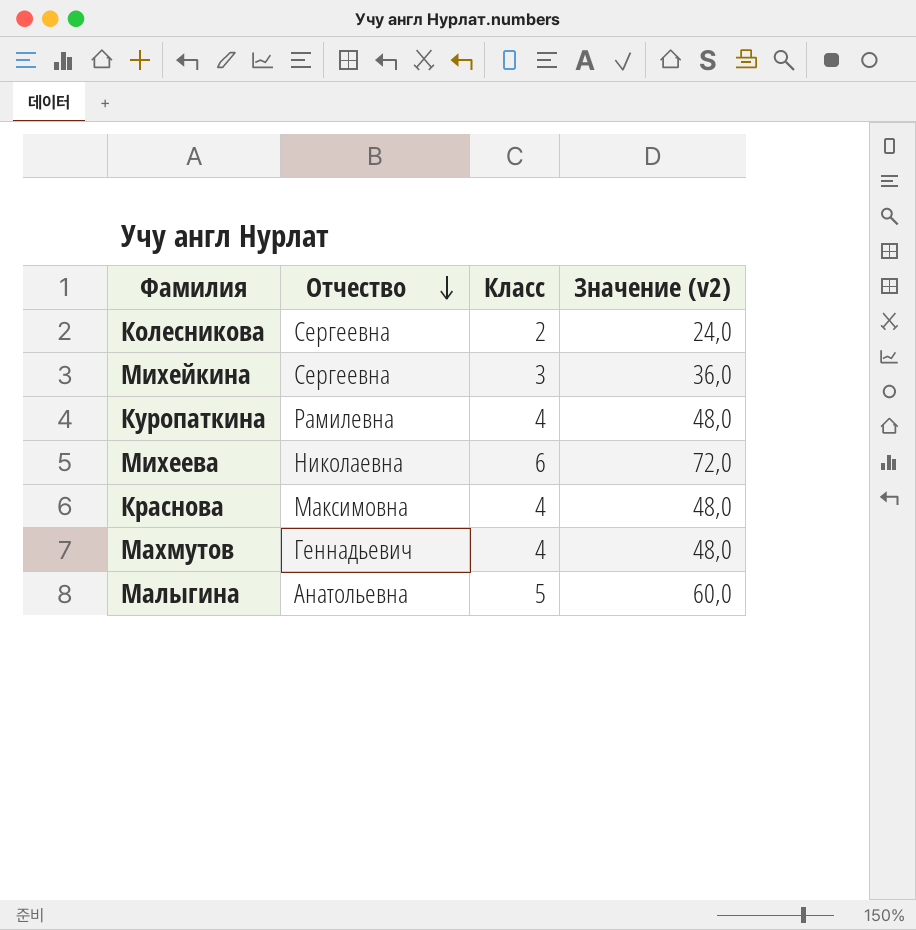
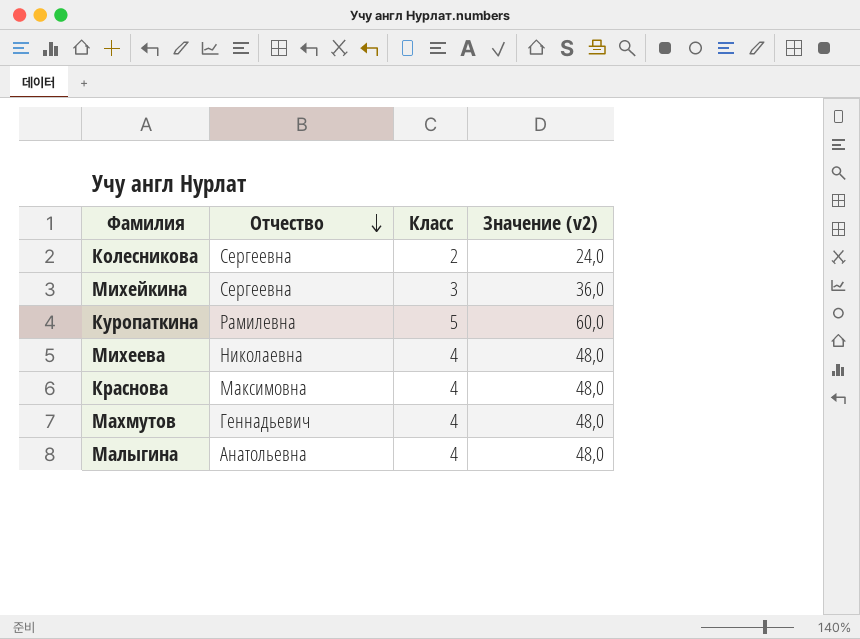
Куропаткина | Класс: 4 -> 5
Куропаткина | Значение (v2): 48,0 -> 60,0
Михеева | Класс: 6 -> 4
Михеева | Значение (v2): 72,0 -> 48,0
Малыгина | Класс: 5 -> 4
Малыгина | Значение (v2): 60,0 -> 48,0

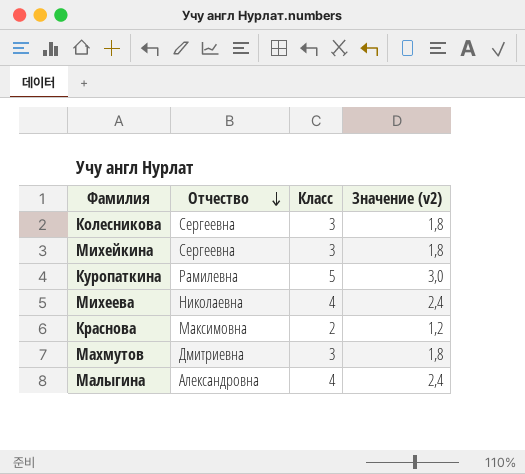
column Значение (v2) | formula: [Класс] * 12 -> [Класс] * 0,6
Колесникова | Класс: 2 -> 3
Краснова | Класс: 4 -> 2
Махмутов | Отчество: Геннадьевич -> Дмитриевна
Махмутов | Класс: 4 -> 3
Малыгина | Отчество: Анатольевна -> Александровна

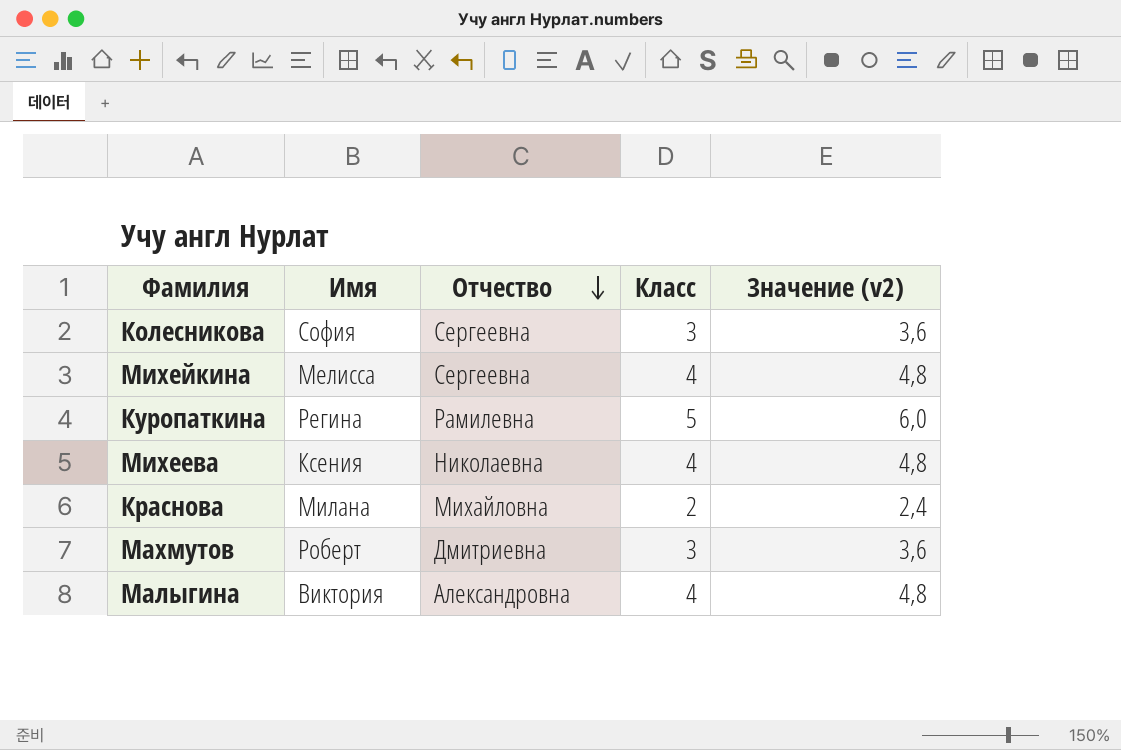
column Имя | position: none -> 2
column Значение (v2) | formula: [Класс] * 0,6 -> [Класс] * 1,2
Михейкина | Класс: 3 -> 4
Краснова | Отчество: Максимовна -> Михайловна

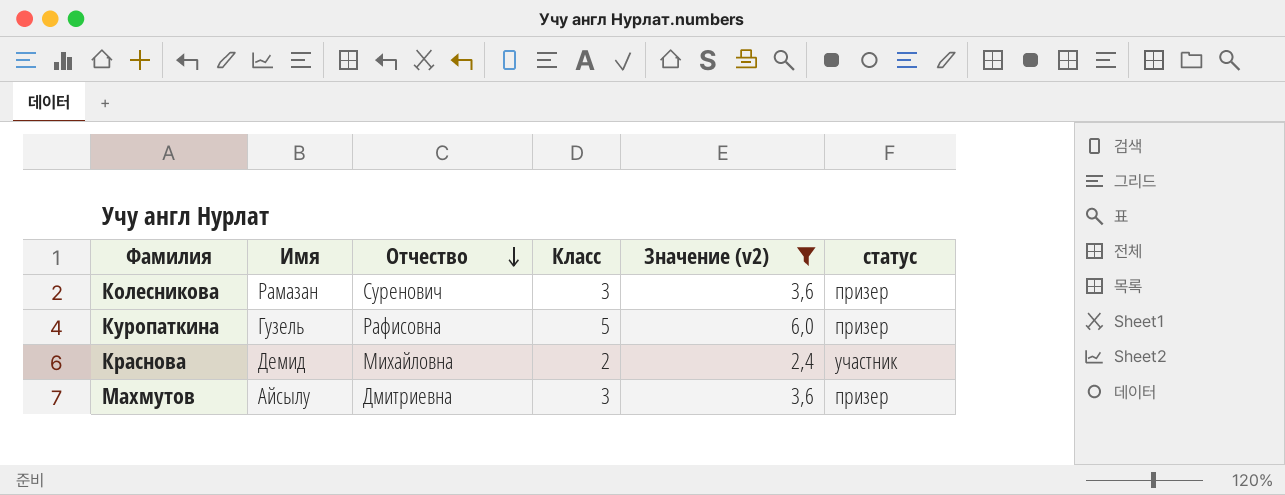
filter: none -> Значение (v2) != 4,8
column статус | position: none -> 6
Колесникова | Имя: София -> Рамазан
Колесникова | Отчество: Сергеевна -> Суренович
Куропаткина | Имя: Регина -> Гузель
Куропаткина | Отчество: Рамилевна -> Рафисовна
Краснова | Имя: Милана -> Демид
Махмутов | Имя: Роберт -> Айсылу

